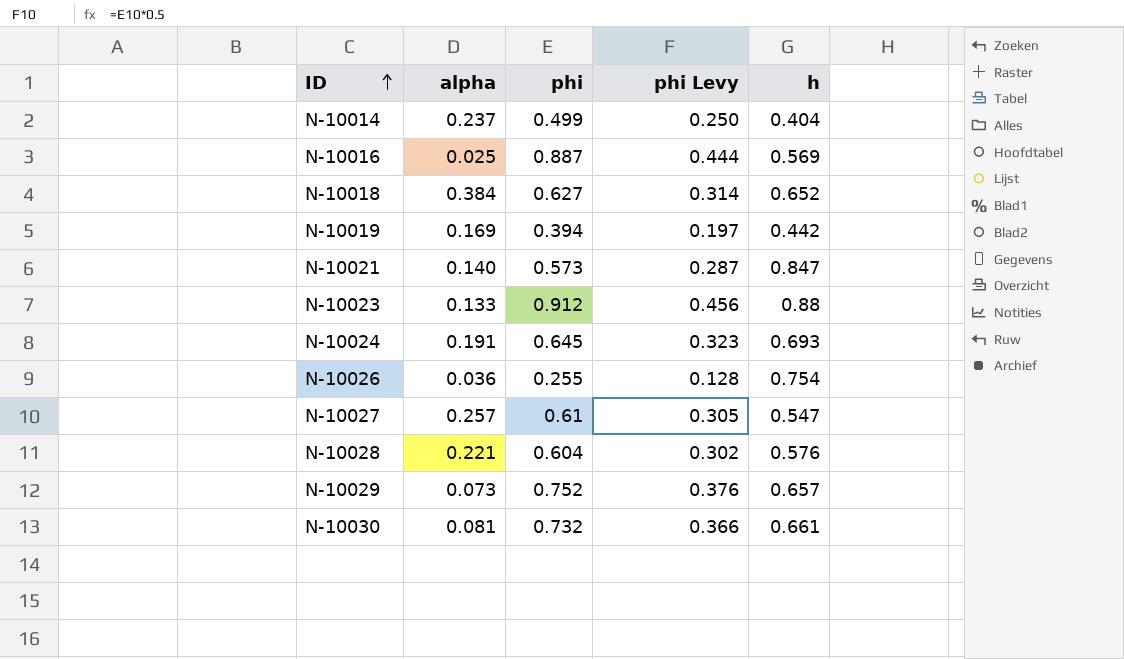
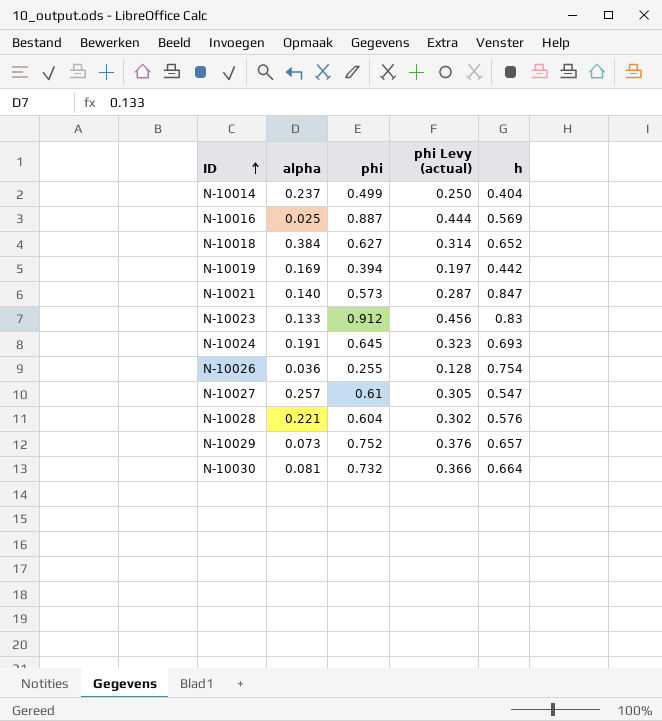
column name: phi Levy -> phi Levy (actual)
N-10023 | h: 0.88 -> 0.83
N-10030 | h: 0.661 -> 0.664

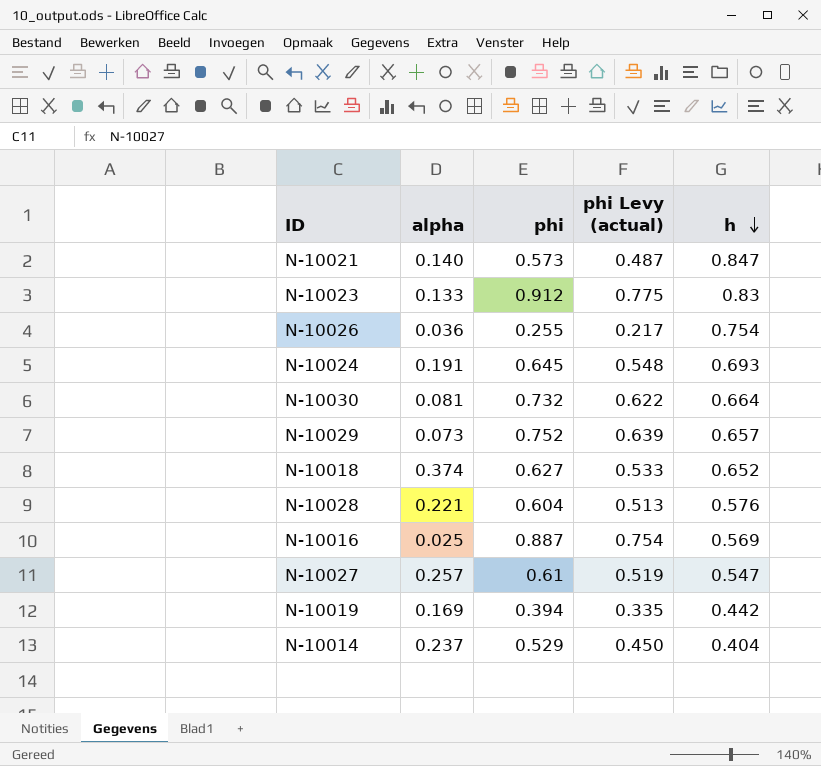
row order: ID ascending -> h descending
column phi Levy (actual) | formula: [phi] * 0.5 -> [phi] * 0.85
N-10018 | alpha: 0.384 -> 0.374
N-10014 | phi: 0.499 -> 0.529

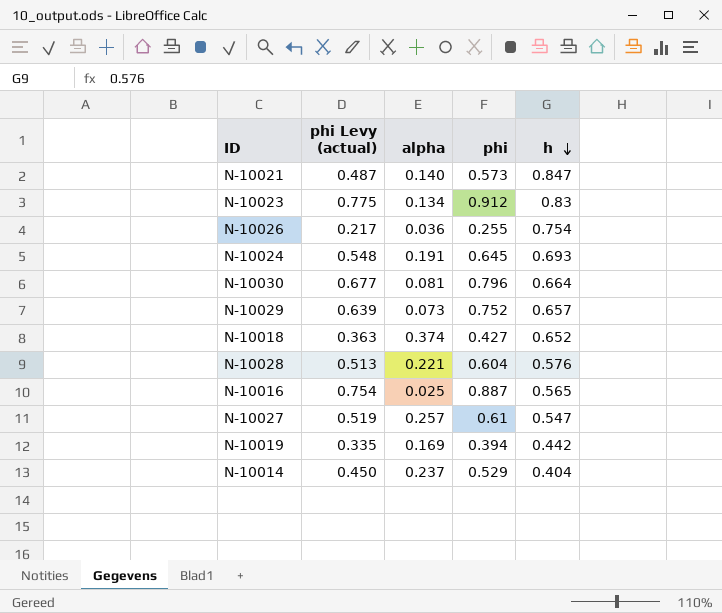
column phi Levy (actual) | position: 4 -> 2
N-10023 | alpha: 0.133 -> 0.134
N-10030 | phi Levy (actual): 0.622 -> 0.677
N-10030 | phi: 0.732 -> 0.796
N-10018 | phi Levy (actual): 0.533 -> 0.363
N-10018 | phi: 0.627 -> 0.427
N-10016 | h: 0.569 -> 0.565

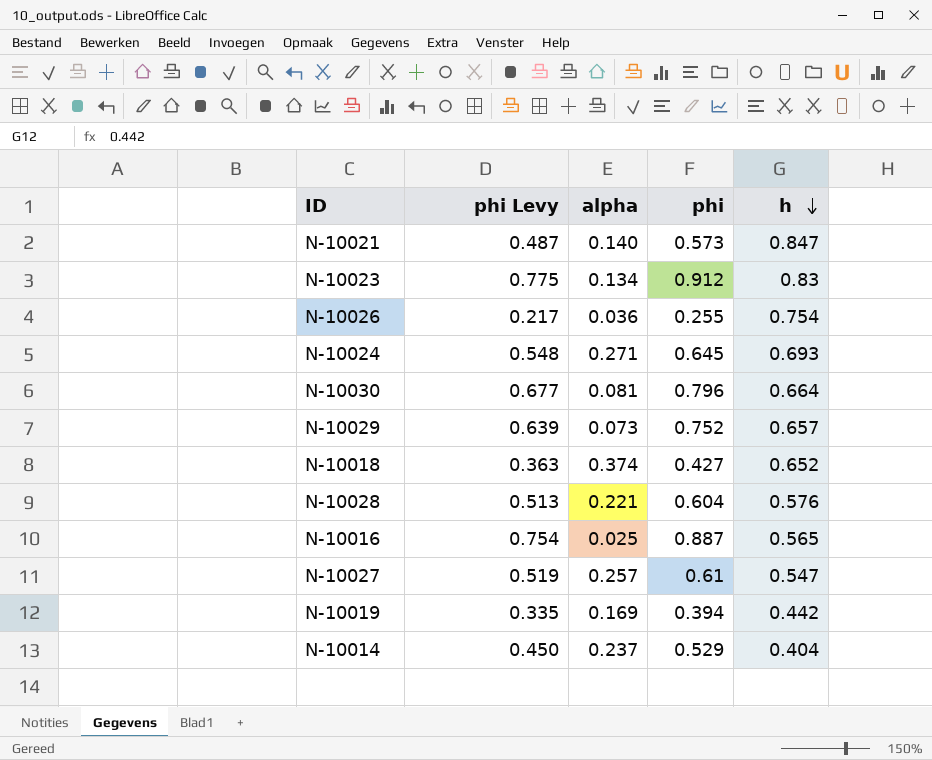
column name: phi Levy (actual) -> phi Levy
N-10024 | alpha: 0.191 -> 0.271

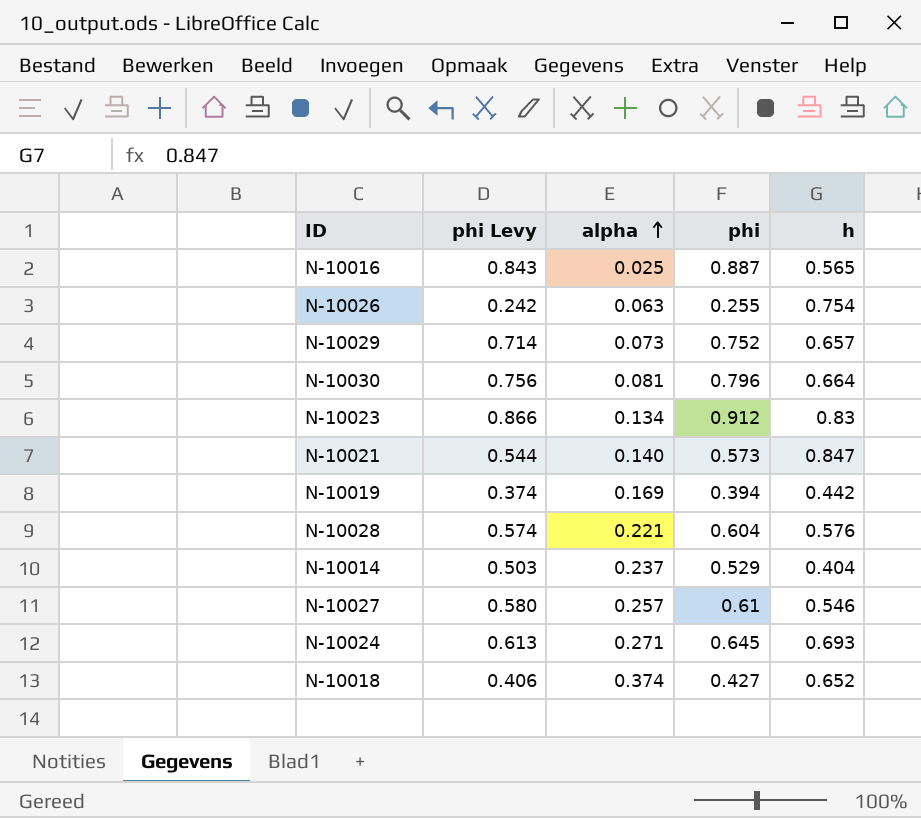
row order: h descending -> alpha ascending
column phi Levy | formula: [phi] * 0.85 -> [phi] * 0.95
N-10026 | alpha: 0.036 -> 0.063
N-10027 | h: 0.547 -> 0.546

